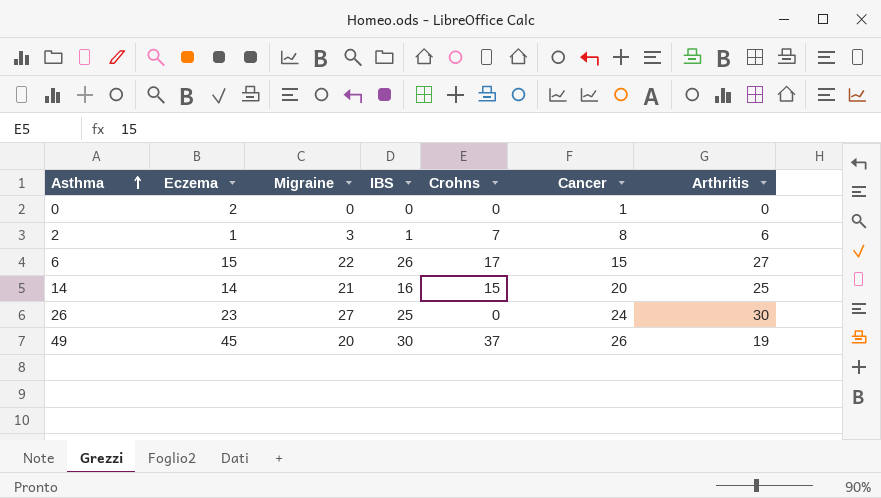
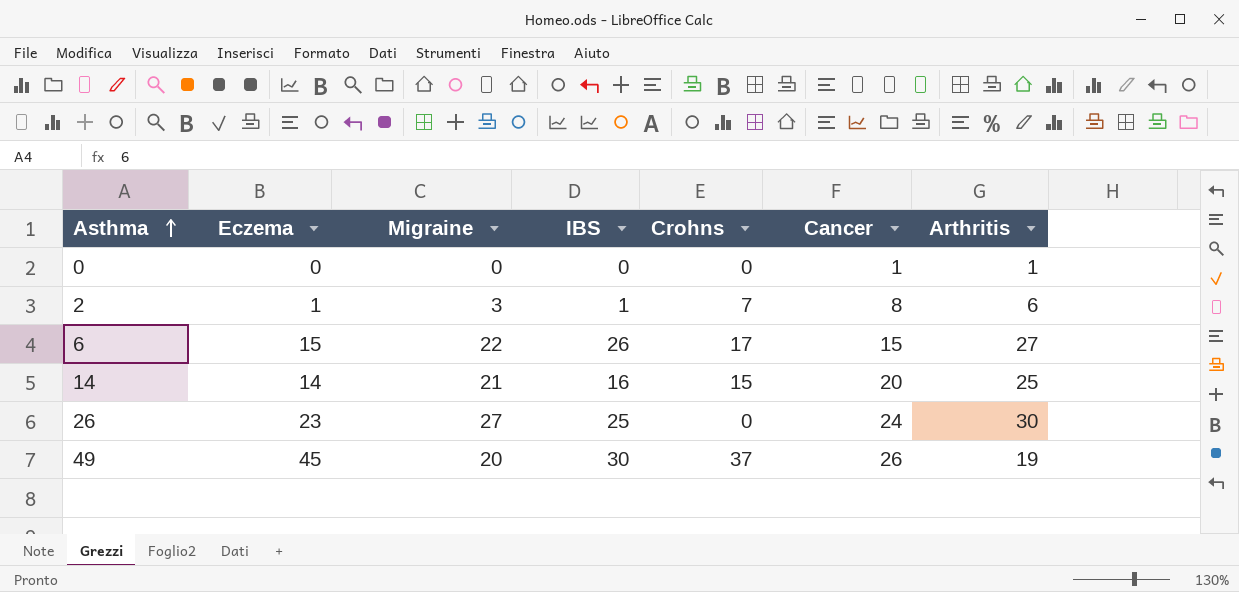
0 | Eczema: 2 -> 0
0 | Arthritis: 0 -> 1

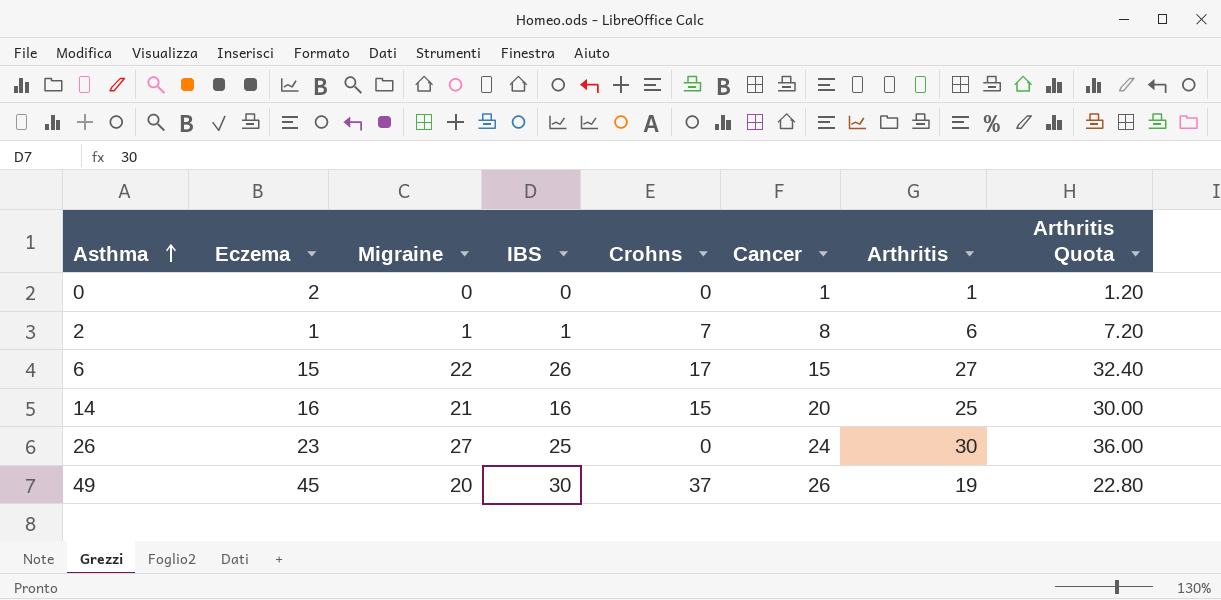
column Arthritis Quota | formula: none -> [Arthritis] * 1.2
0 | Eczema: 0 -> 2
2 | Migraine: 3 -> 1
14 | Eczema: 14 -> 16

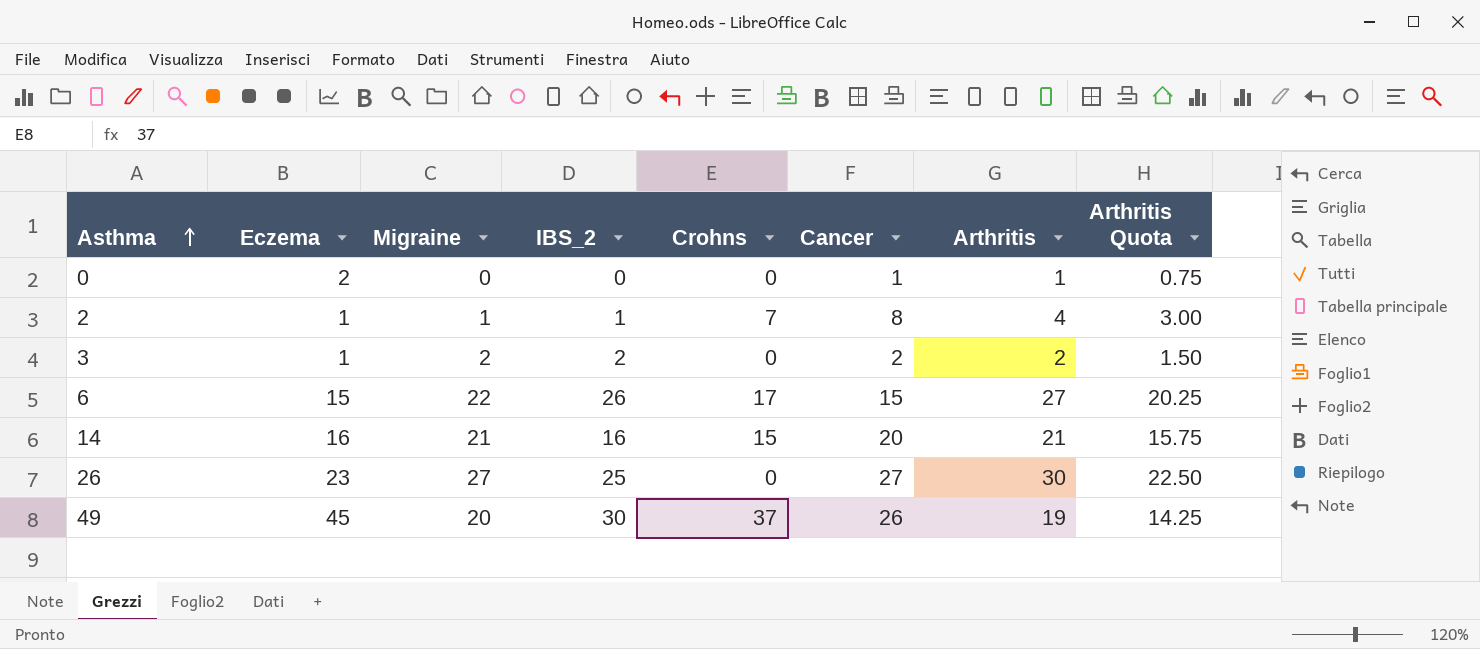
column name: IBS -> IBS_2
column Arthritis Quota | formula: [Arthritis] * 1.2 -> [Arthritis] * 0.75
2 | Arthritis: 6 -> 4
row 3: none -> 1 | 2 | 2 | 0 | 2 | 2 | 1.50
14 | Arthritis: 25 -> 21
26 | Cancer: 24 -> 27

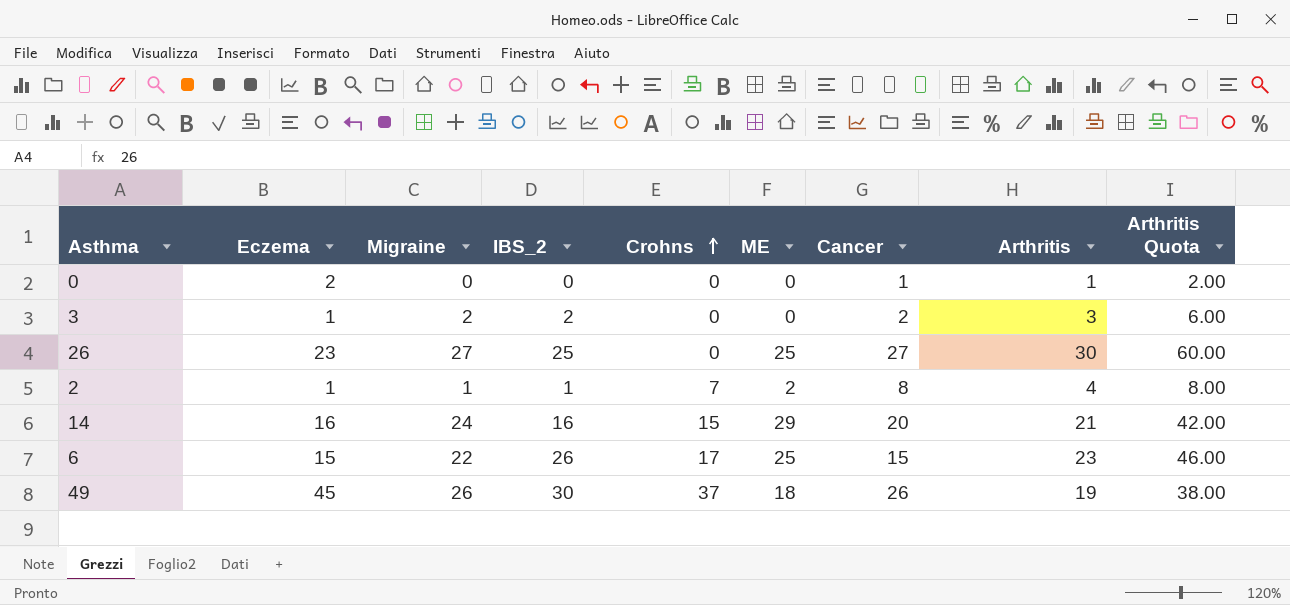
row order: Asthma ascending -> Crohns ascending
column ME | position: none -> 6
column Arthritis Quota | formula: [Arthritis] * 0.75 -> [Arthritis] * 2
3 | Arthritis: 2 -> 3
14 | Migraine: 21 -> 24
6 | Arthritis: 27 -> 23
49 | Migraine: 20 -> 26

